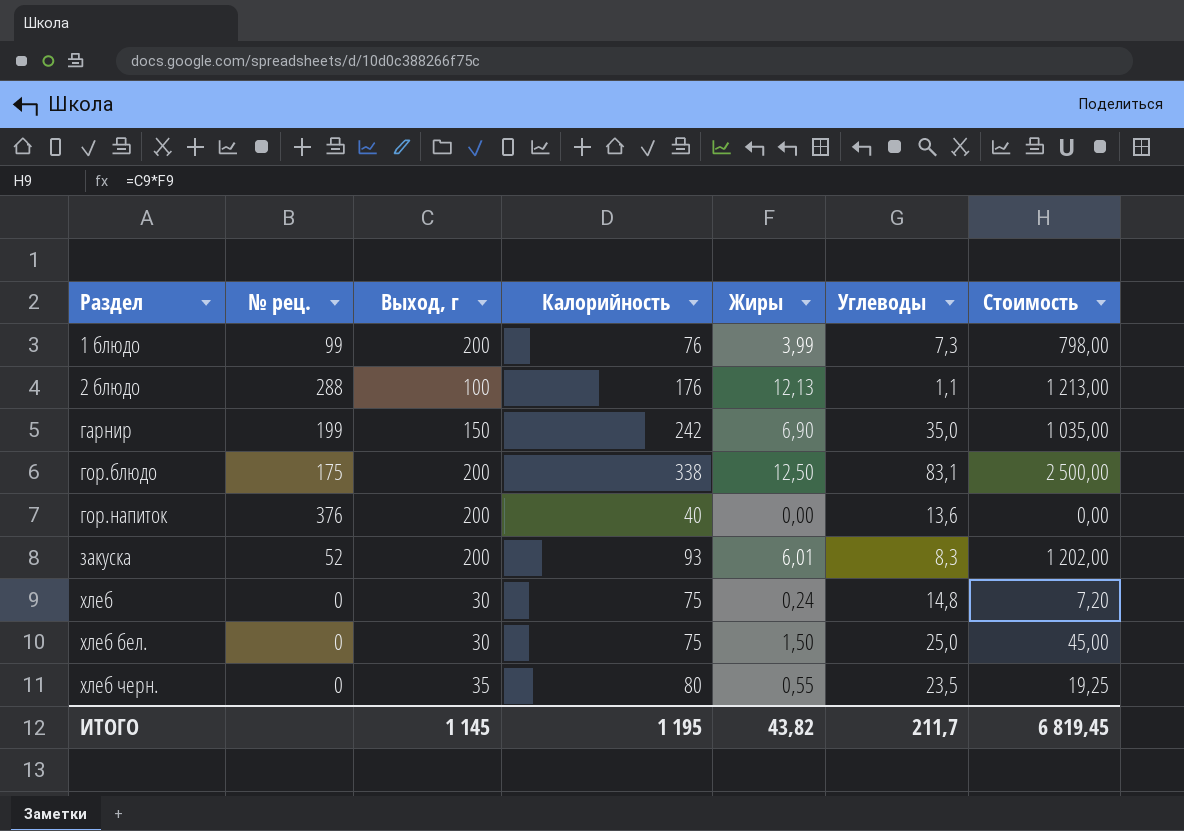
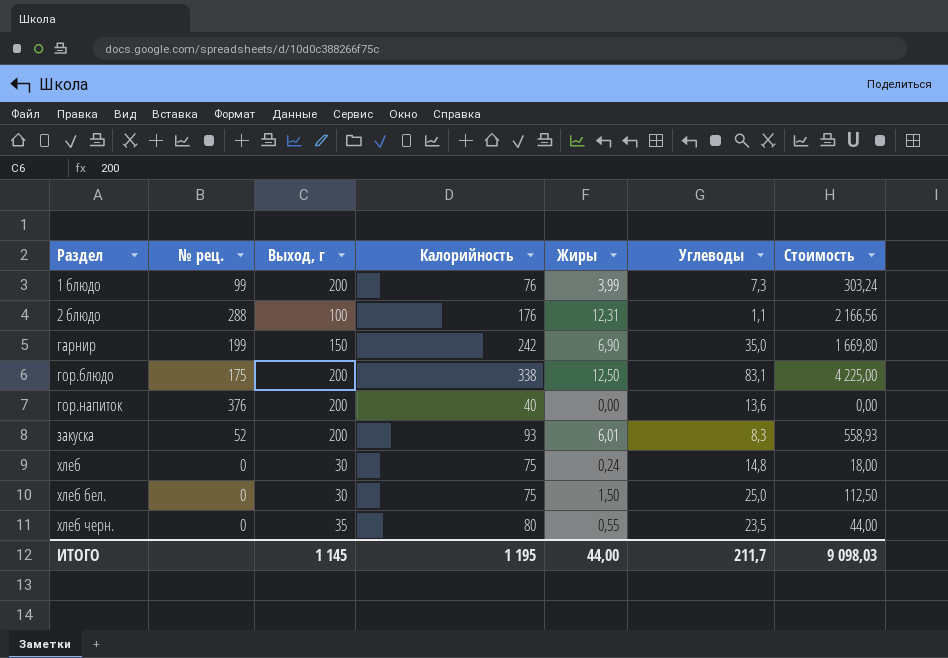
column Стоимость | formula: [Выход, г] * [Жиры] -> [Калорийность] * [Жиры]
2 блюдо | Жиры: 12,13 -> 12,31
ИТОГО | Жиры: 43,82 -> 44,00
ИТОГО | Стоимость: 6 819,45 -> 9 098,03

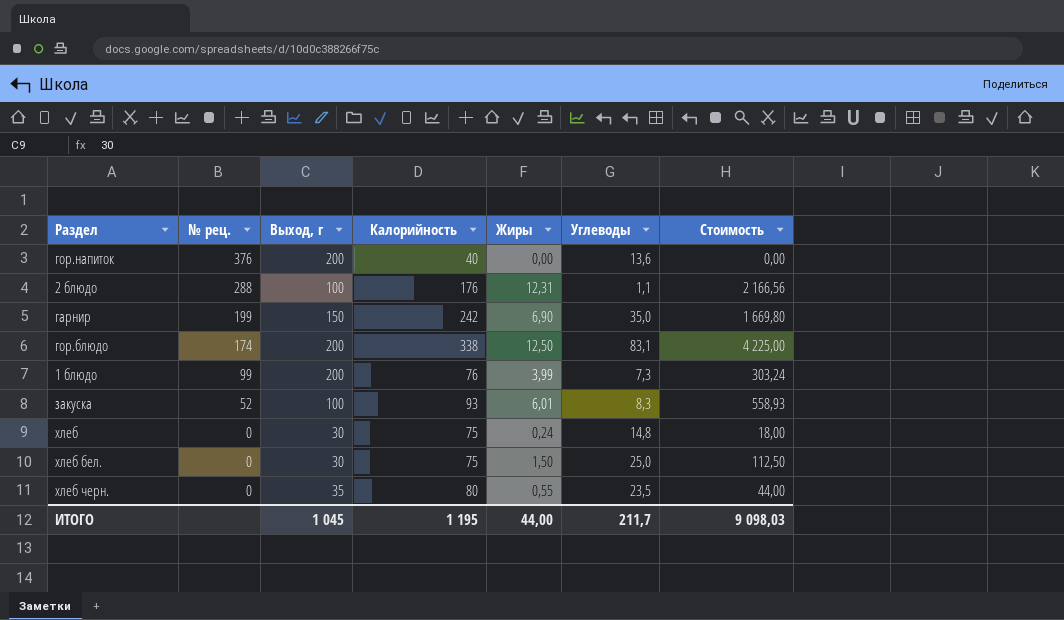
row order: Раздел ascending -> № рец. descending
гор.блюдо | № рец.: 175 -> 174
закуска | Выход, г: 200 -> 100
ИТОГО | Выход, г: 1 145 -> 1 045

